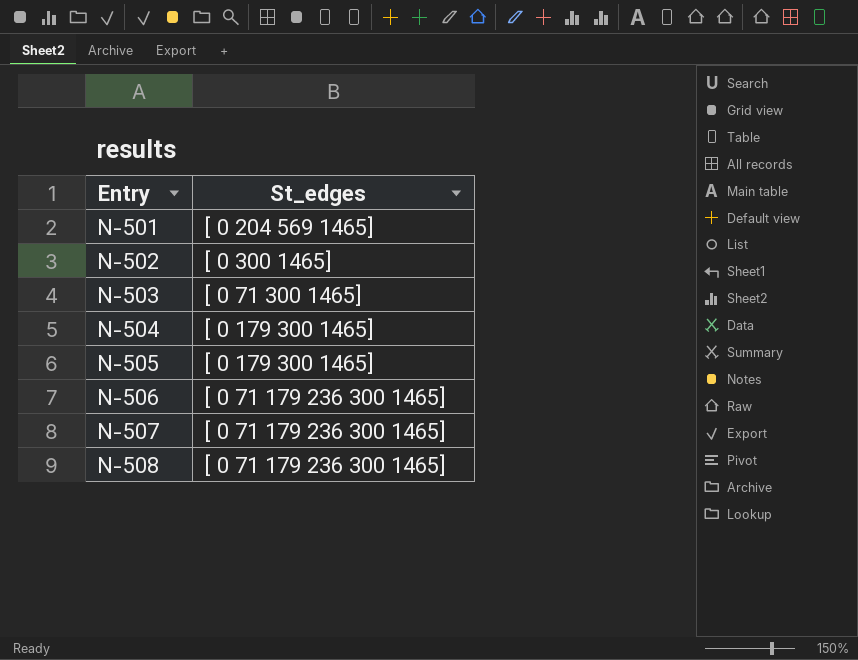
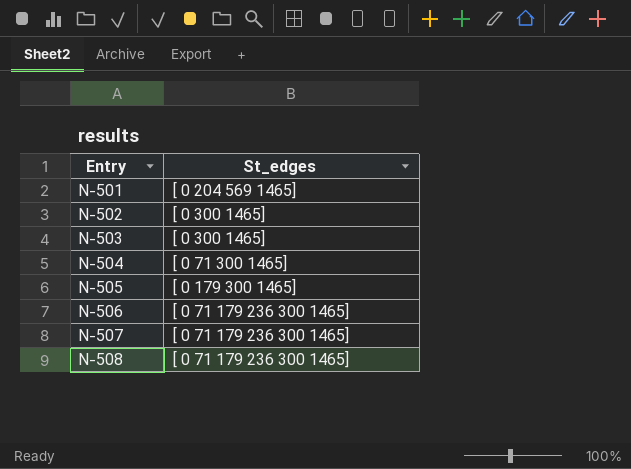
N-503 | St_edges: [ 0 71 300 1465] -> [ 0 300 1465]
N-504 | St_edges: [ 0 179 300 1465] -> [ 0 71 300 1465]

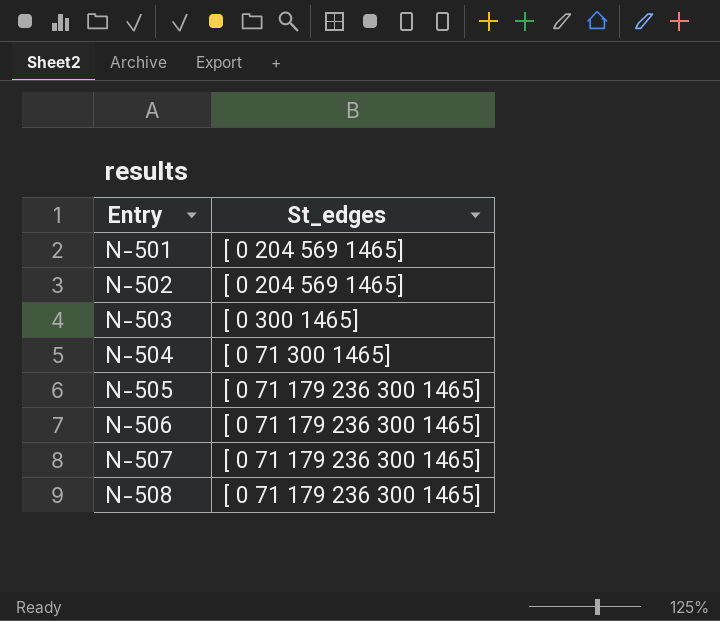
N-502 | St_edges: [ 0 300 1465] -> [ 0 204 569 1465]
N-505 | St_edges: [ 0 179 300 1465] -> [ 0 71 179 236 300 1465]

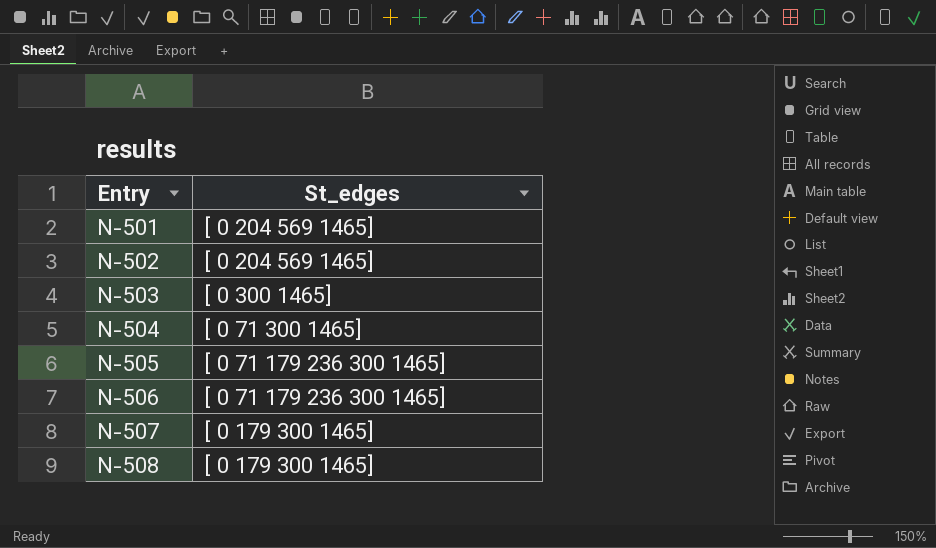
N-507 | St_edges: [ 0 71 179 236 300 1465] -> [ 0 179 300 1465]
N-508 | St_edges: [ 0 71 179 236 300 1465] -> [ 0 179 300 1465]

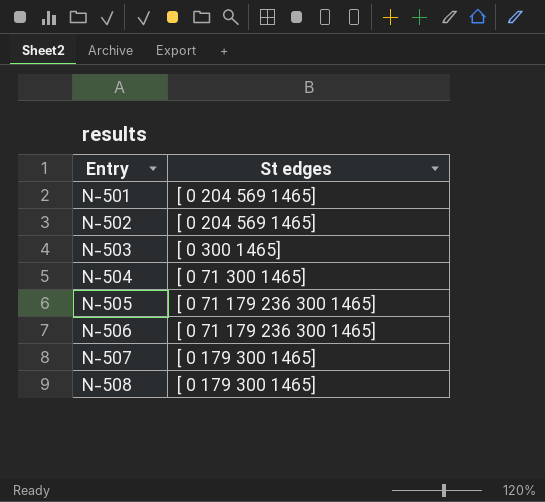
column name: St_edges -> St edges

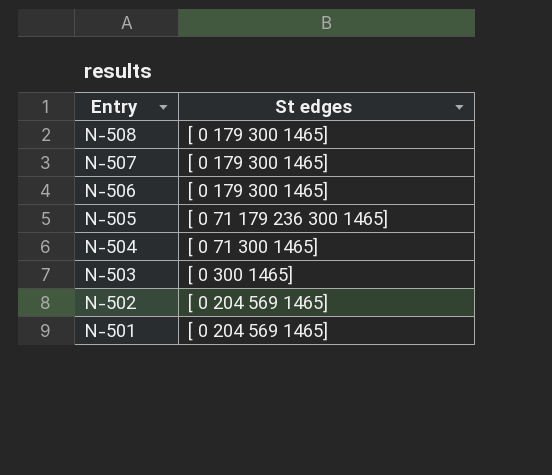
row order: Entry ascending -> Entry descending
N-506 | St edges: [ 0 71 179 236 300 1465] -> [ 0 179 300 1465]

